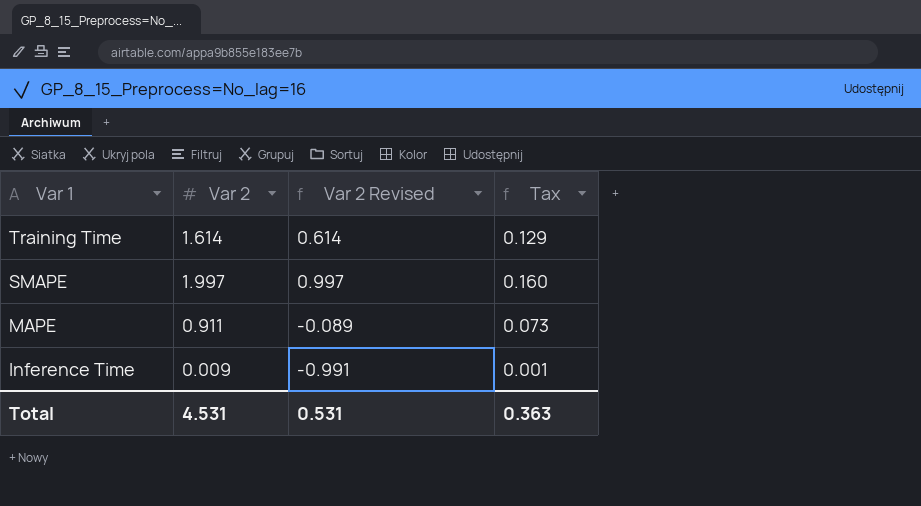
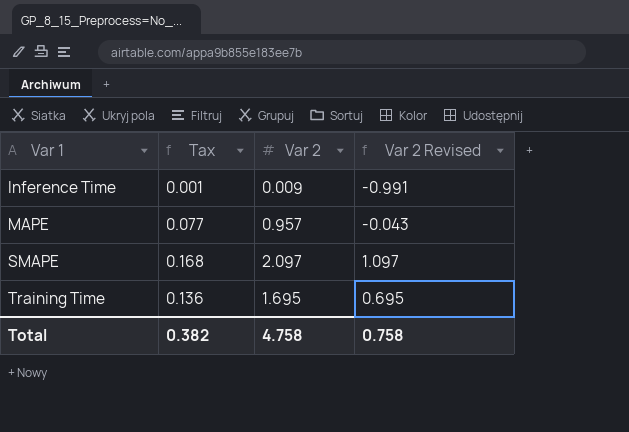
row order: Var 1 descending -> Var 1 ascending
column Tax | position: 4 -> 2
MAPE | Tax: 0.073 -> 0.077
MAPE | Var 2: 0.911 -> 0.957
MAPE | Var 2 Revised: -0.089 -> -0.043
SMAPE | Tax: 0.160 -> 0.168
SMAPE | Var 2: 1.997 -> 2.097
SMAPE | Var 2 Revised: 0.997 -> 1.097
Training Time | Tax: 0.129 -> 0.136
Training Time | Var 2: 1.614 -> 1.695
Training Time | Var 2 Revised: 0.614 -> 0.695
Total | Tax: 0.363 -> 0.382
Total | Var 2: 4.531 -> 4.758
Total | Var 2 Revised: 0.531 -> 0.758

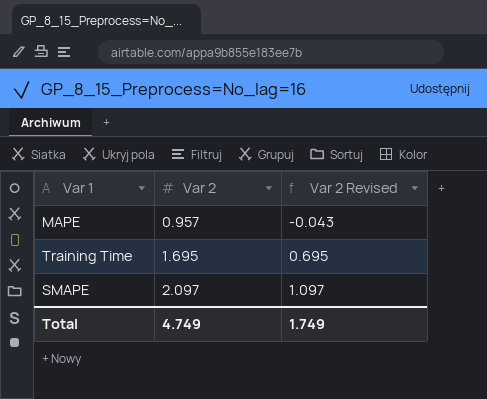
row order: Var 1 ascending -> Var 2 ascending
column Tax | formula: [Var 2] * 0.08 -> none
row Inference Time: 0.001 | 0.009 | -0.991 -> none
Total | Var 2: 4.758 -> 4.749
Total | Var 2 Revised: 0.758 -> 1.749

